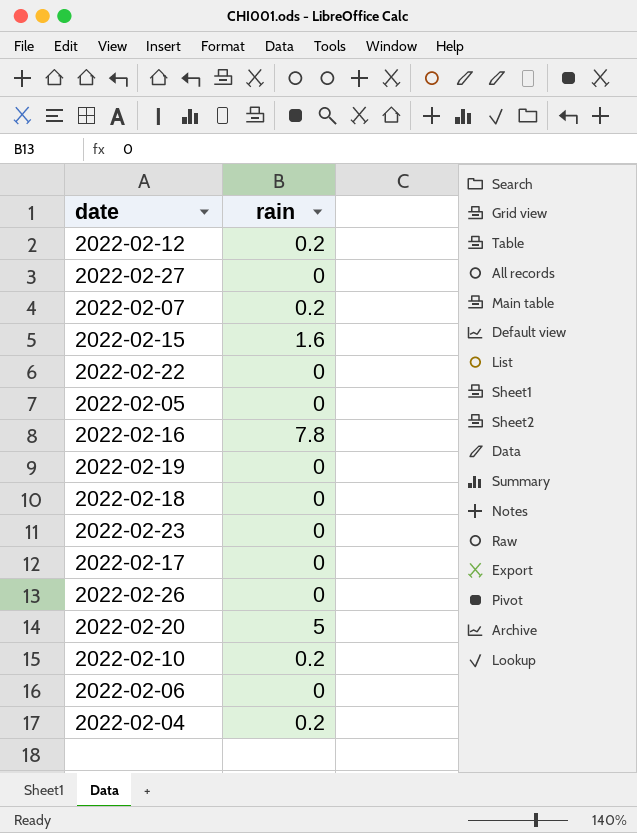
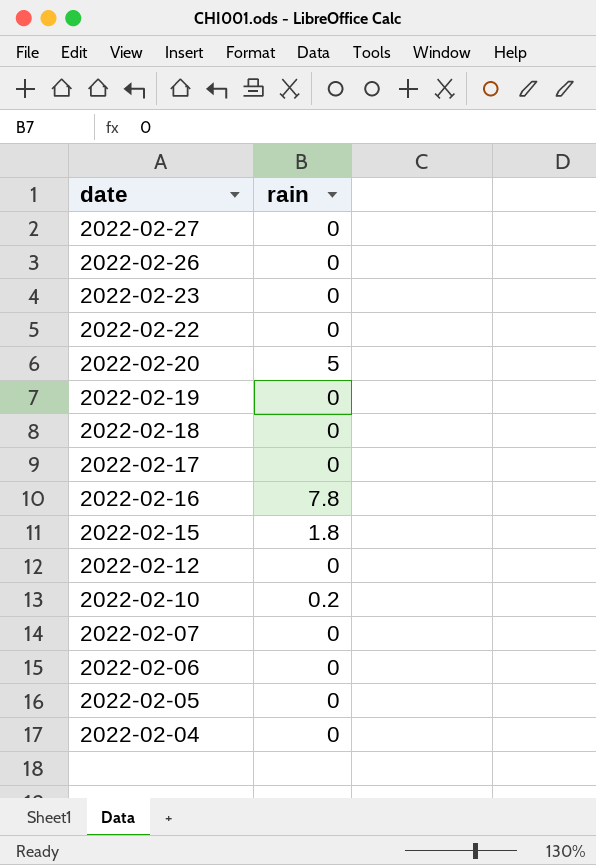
row order: none -> date descending
2022-02-15 | rain: 1.6 -> 1.8
2022-02-12 | rain: 0.2 -> 0
2022-02-07 | rain: 0.2 -> 0
2022-02-04 | rain: 0.2 -> 0

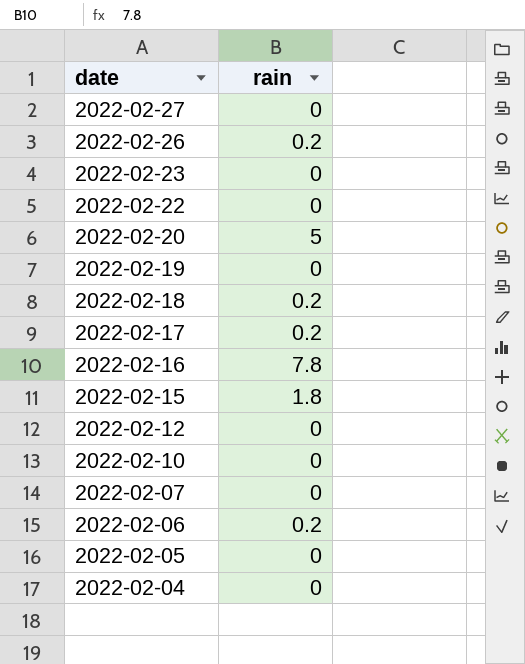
2022-02-26 | rain: 0 -> 0.2
2022-02-18 | rain: 0 -> 0.2
2022-02-17 | rain: 0 -> 0.2
2022-02-10 | rain: 0.2 -> 0
2022-02-06 | rain: 0 -> 0.2

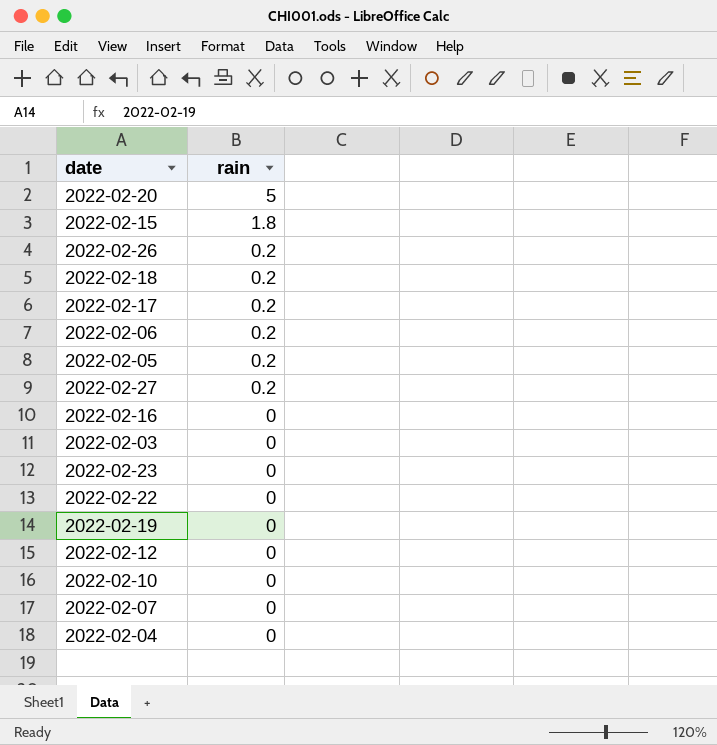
row order: date descending -> rain descending
2022-02-05 | rain: 0 -> 0.2
2022-02-27 | rain: 0 -> 0.2
2022-02-16 | rain: 7.8 -> 0
row 2022-02-03: none -> 0

